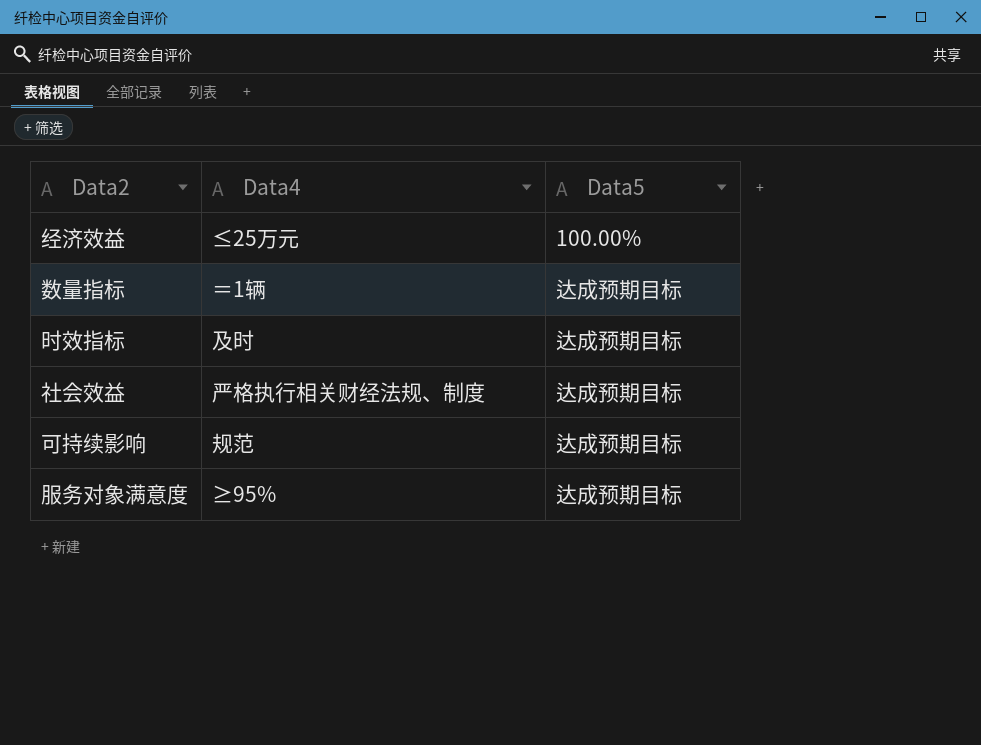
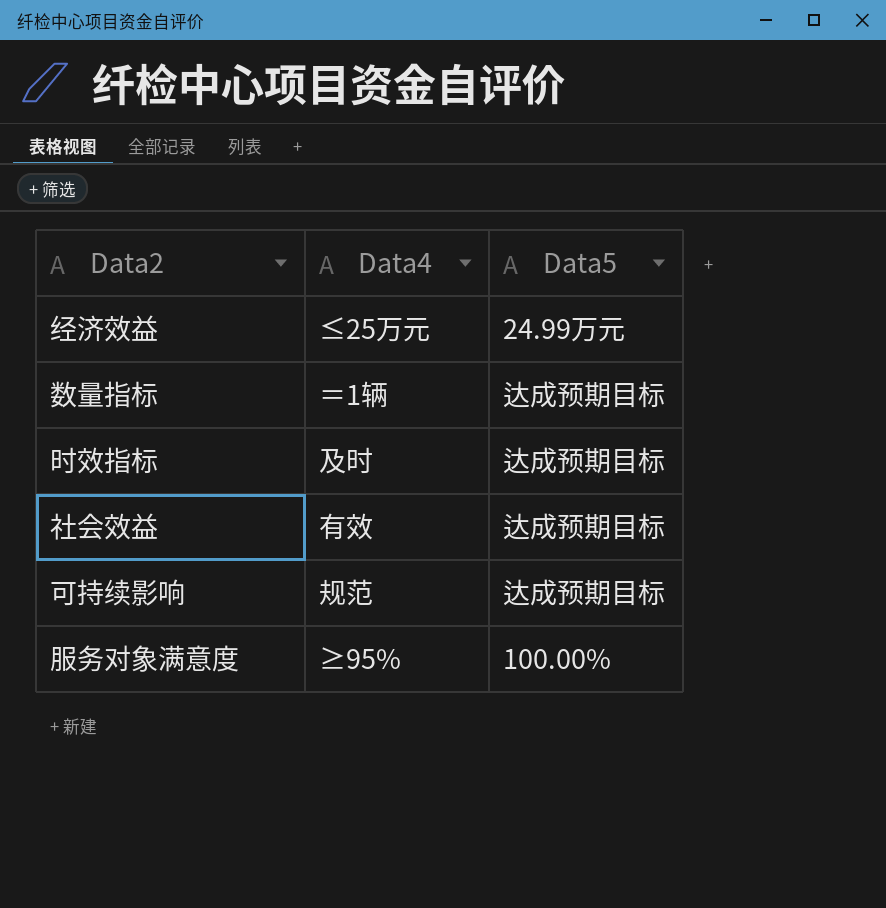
经济效益 | Data5: 100.00% -> 24.99万元
社会效益 | Data4: 严格执行相关财经法规、制度 -> 有效
服务对象满意度 | Data5: 达成预期目标 -> 100.00%

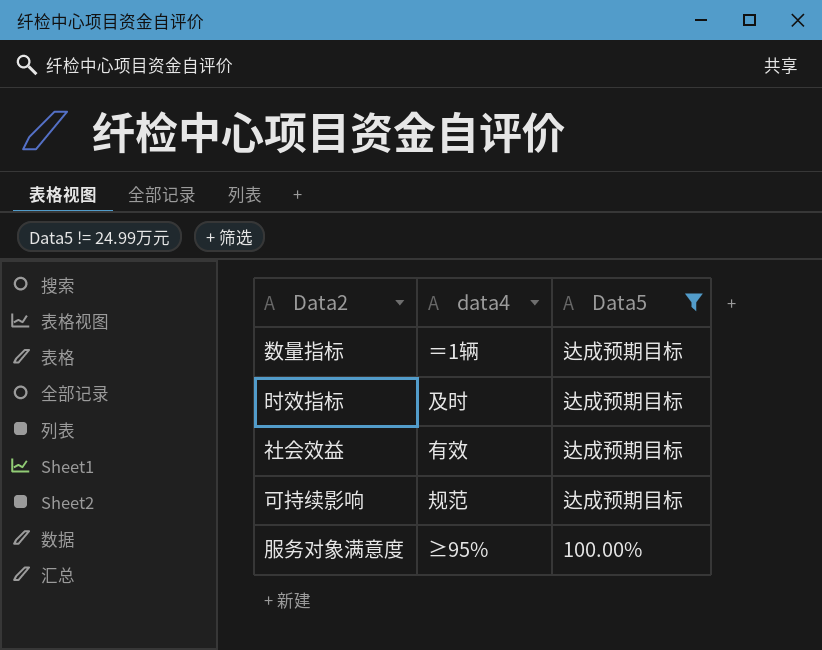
filter: none -> Data5 != 24.99万元
column name: Data4 -> data4

